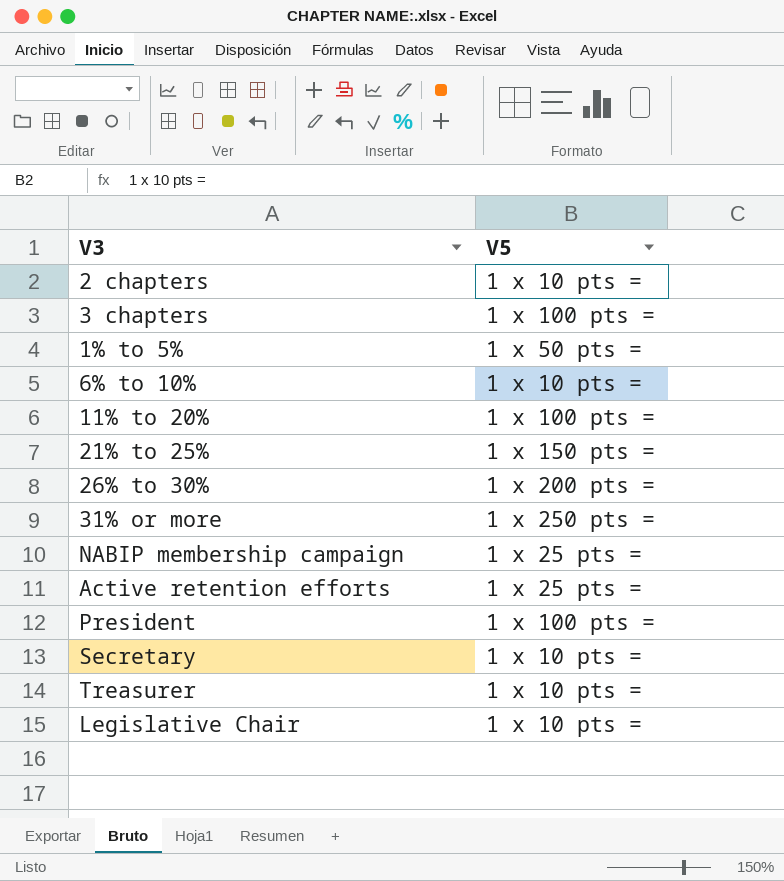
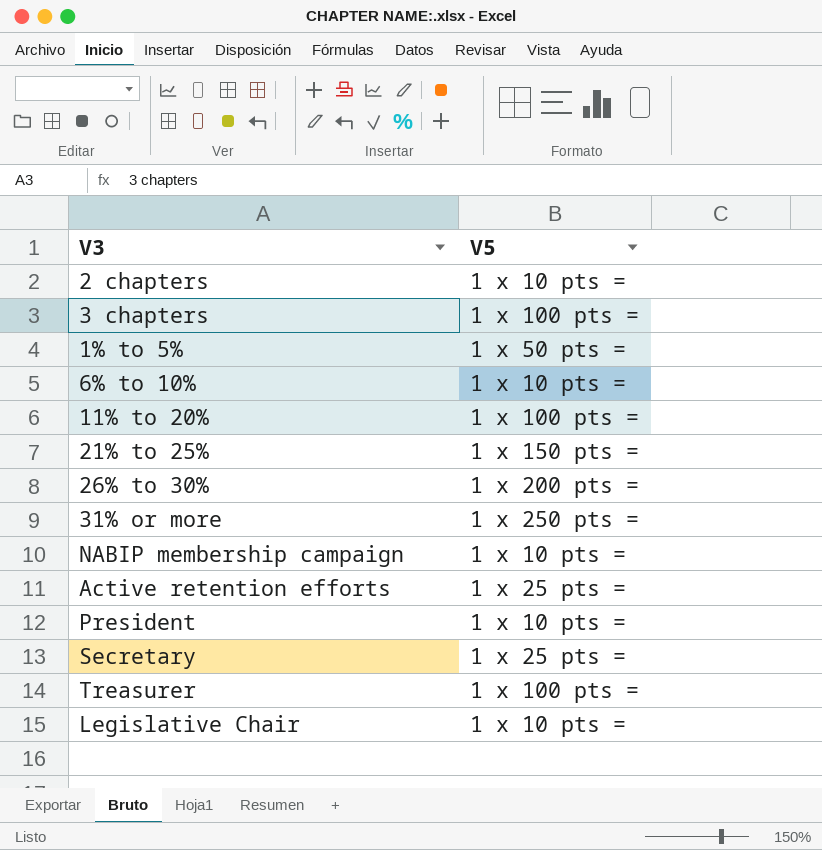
NABIP membership campaign | V5: 1 x 25 pts = -> 1 x 10 pts =
President | V5: 1 x 100 pts = -> 1 x 10 pts =
Secretary | V5: 1 x 10 pts = -> 1 x 25 pts =
Treasurer | V5: 1 x 10 pts = -> 1 x 100 pts =

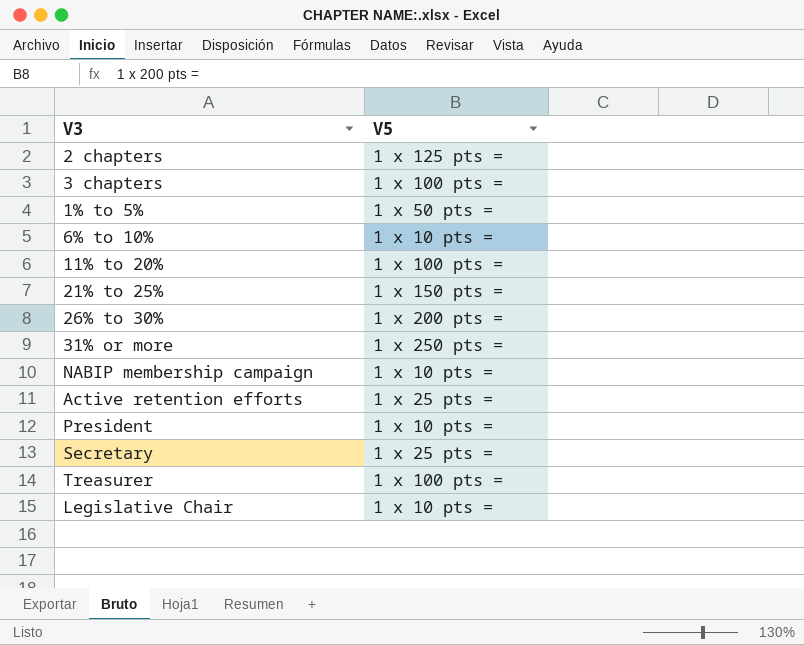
2 chapters | V5: 1 x 10 pts = -> 1 x 125 pts =

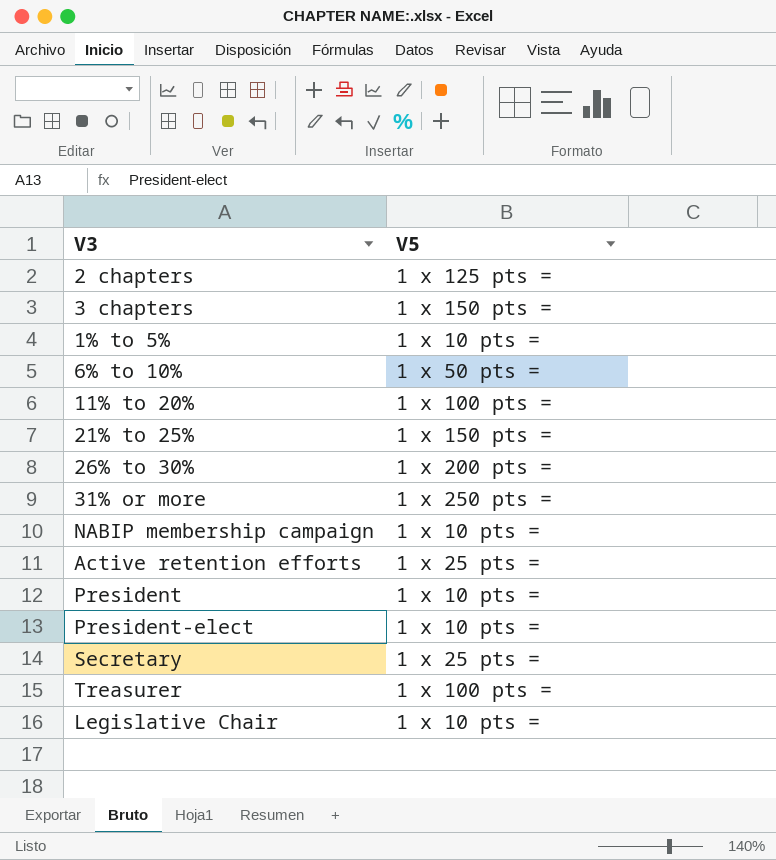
3 chapters | V5: 1 x 100 pts = -> 1 x 150 pts =
1% to 5% | V5: 1 x 50 pts = -> 1 x 10 pts =
6% to 10% | V5: 1 x 10 pts = -> 1 x 50 pts =
row President-elect: none -> 1 x 10 pts =

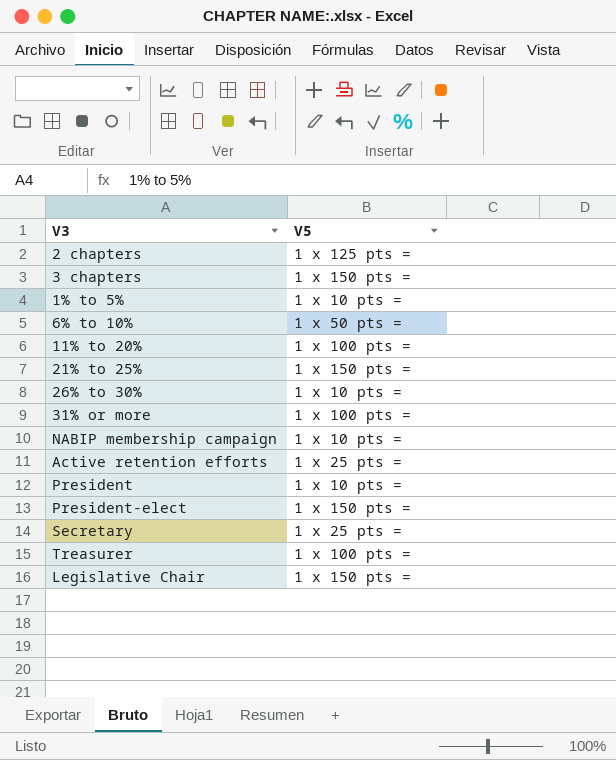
26% to 30% | V5: 1 x 200 pts = -> 1 x 10 pts =
31% or more | V5: 1 x 250 pts = -> 1 x 100 pts =
President-elect | V5: 1 x 10 pts = -> 1 x 150 pts =
Legislative Chair | V5: 1 x 10 pts = -> 1 x 150 pts =

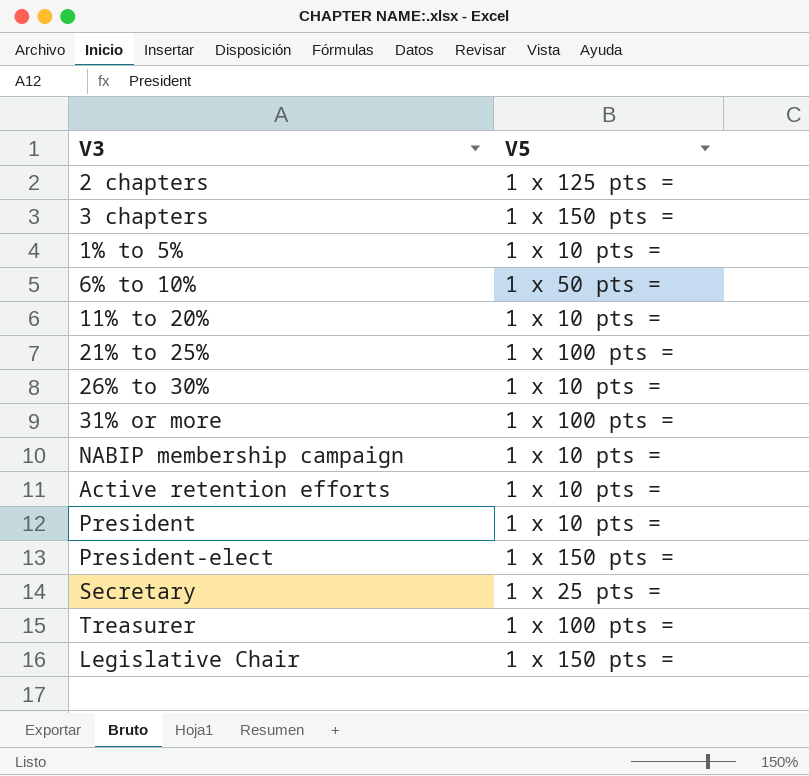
11% to 20% | V5: 1 x 100 pts = -> 1 x 10 pts =
21% to 25% | V5: 1 x 150 pts = -> 1 x 100 pts =
Active retention efforts | V5: 1 x 25 pts = -> 1 x 10 pts =

